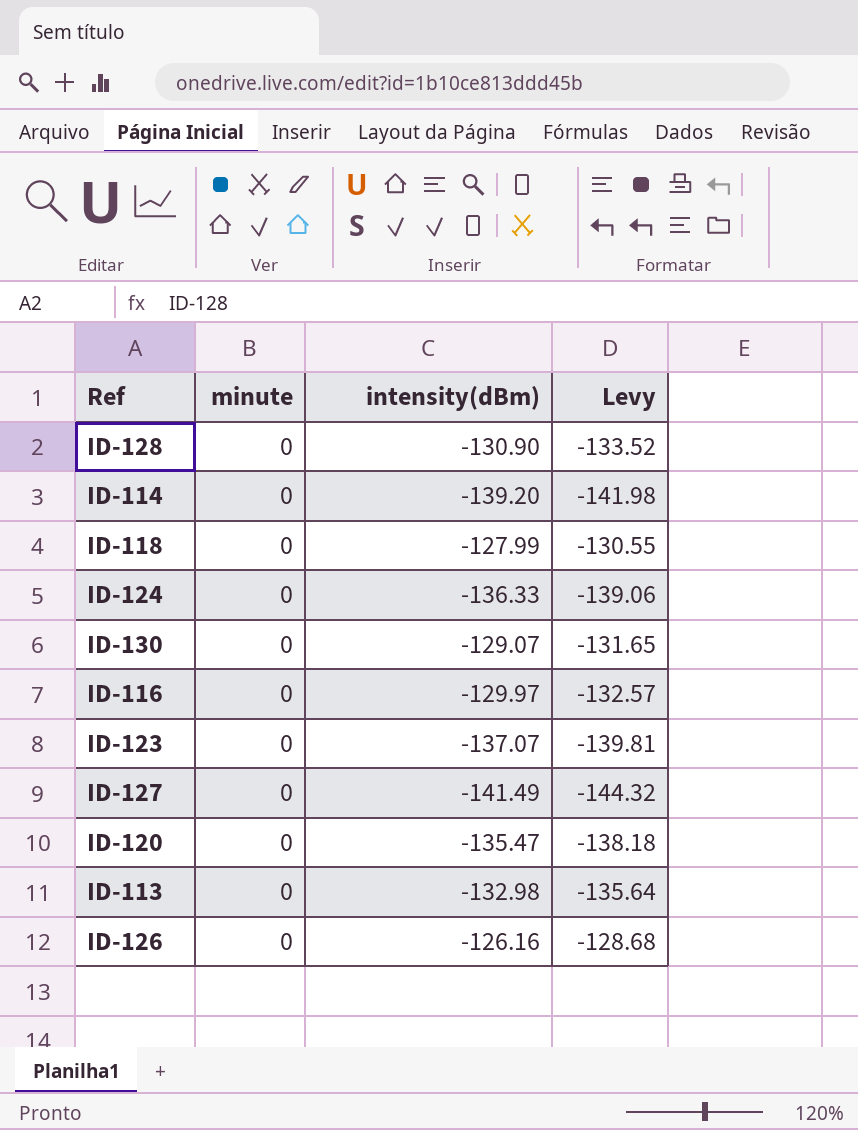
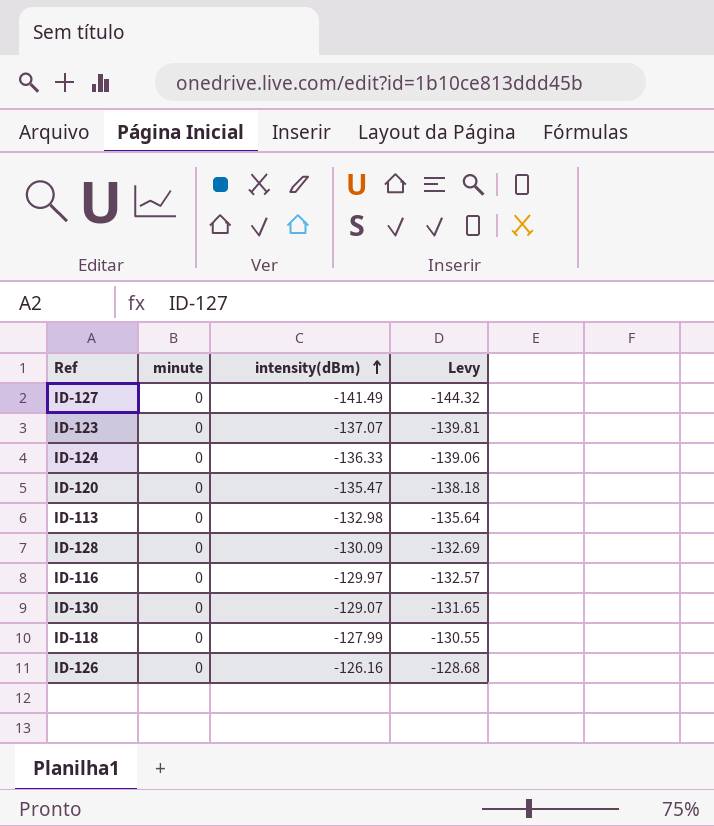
row order: none -> intensity(dBm) ascending
row ID-114: 0 | -139.20 | -141.98 -> none
ID-128 | intensity(dBm): -130.90 -> -130.09
ID-128 | Levy: -133.52 -> -132.69

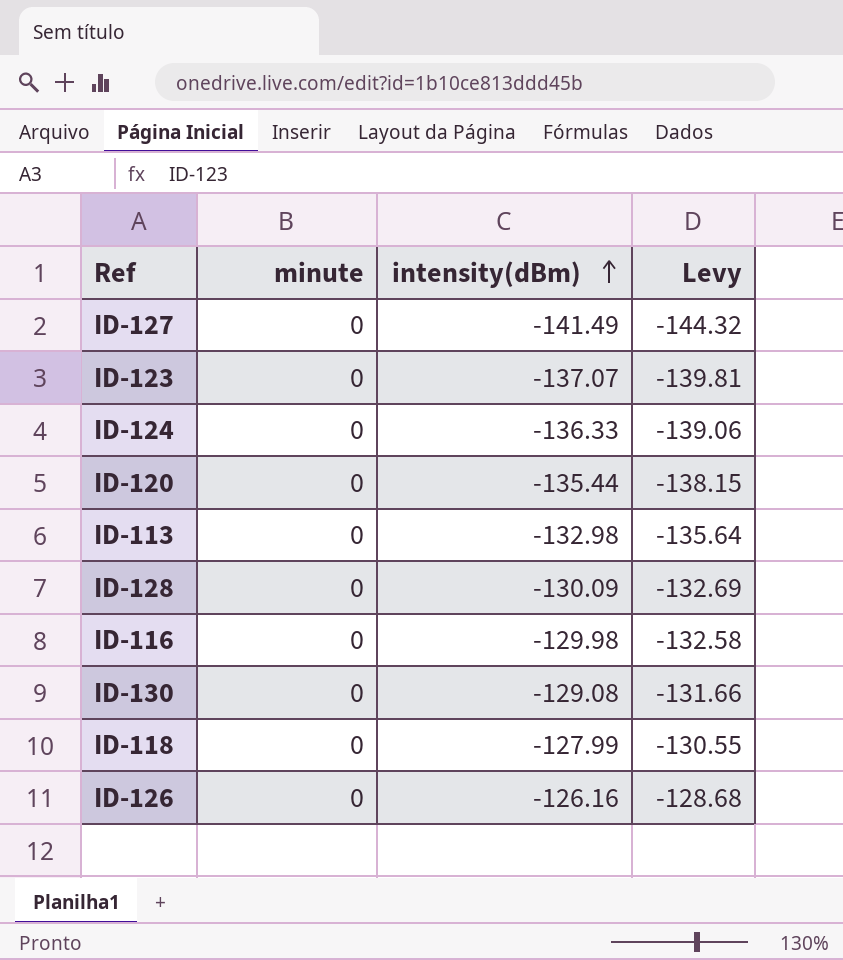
ID-120 | intensity(dBm): -135.47 -> -135.44
ID-120 | Levy: -138.18 -> -138.15
ID-116 | intensity(dBm): -129.97 -> -129.98
ID-116 | Levy: -132.57 -> -132.58
ID-130 | intensity(dBm): -129.07 -> -129.08
ID-130 | Levy: -131.65 -> -131.66

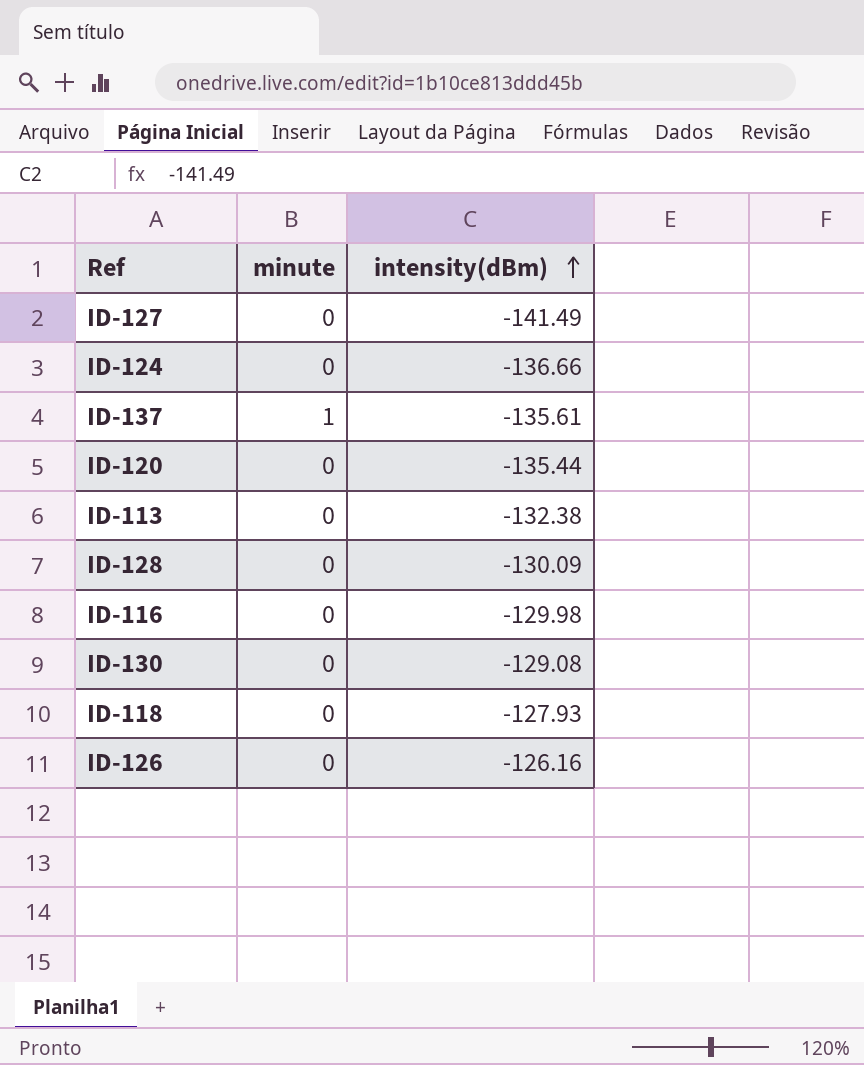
column Levy | formula: [intensity(dBm)] * 1.02 -> none
row ID-123: 0 | -137.07 | -139.81 -> none
ID-124 | intensity(dBm): -136.33 -> -136.66
row ID-137: none -> 1 | -135.61
ID-113 | intensity(dBm): -132.98 -> -132.38
ID-118 | intensity(dBm): -127.99 -> -127.93

